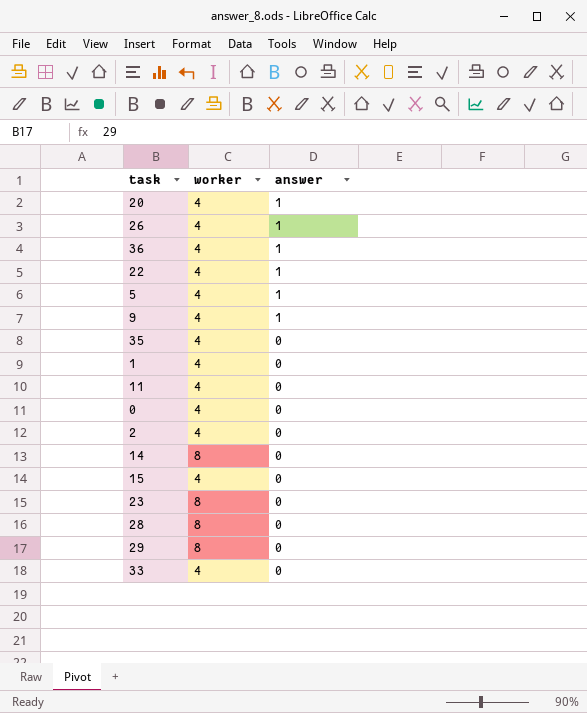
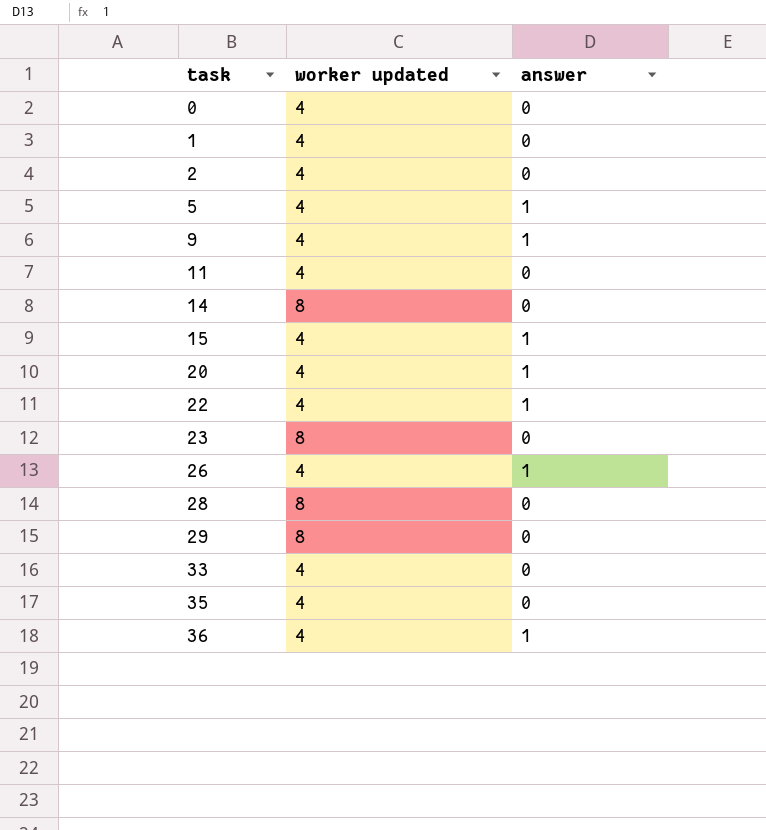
row order: answer descending -> task ascending
column name: worker -> worker updated
15 | answer: 0 -> 1

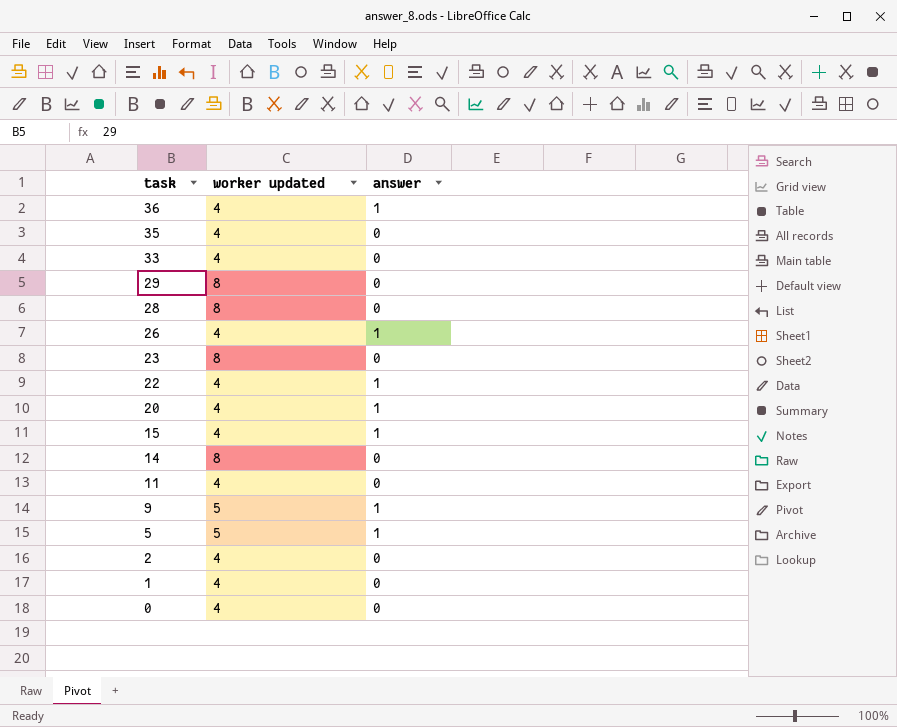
row order: task ascending -> task descending
9 | worker updated: 4 -> 5
5 | worker updated: 4 -> 5

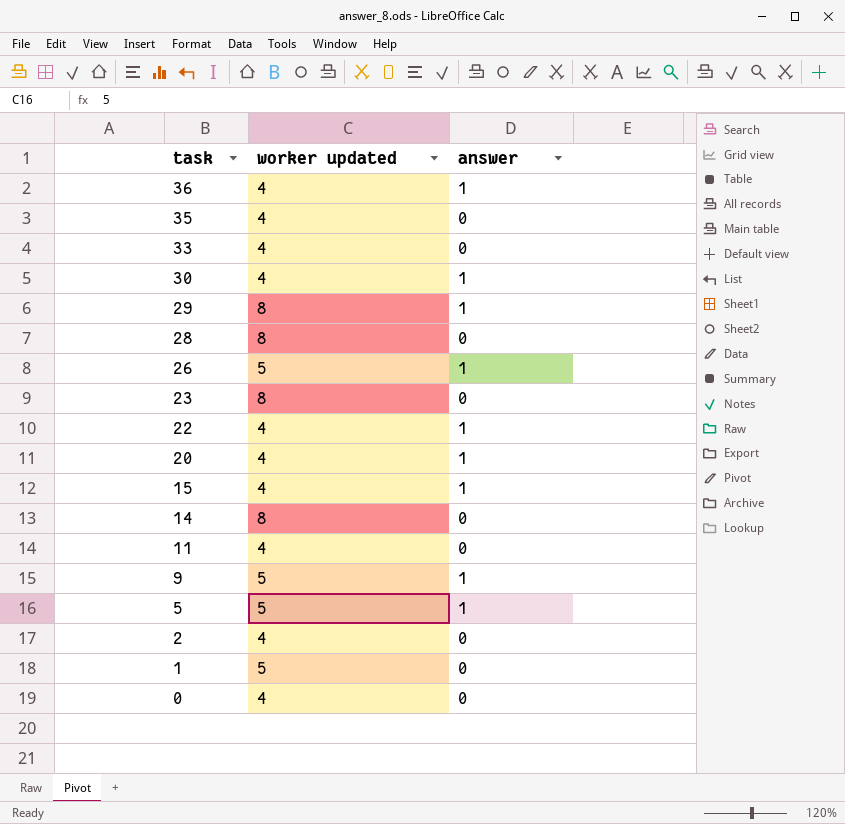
row 30: none -> 4 | 1
29 | answer: 0 -> 1
26 | worker updated: 4 -> 5
1 | worker updated: 4 -> 5

